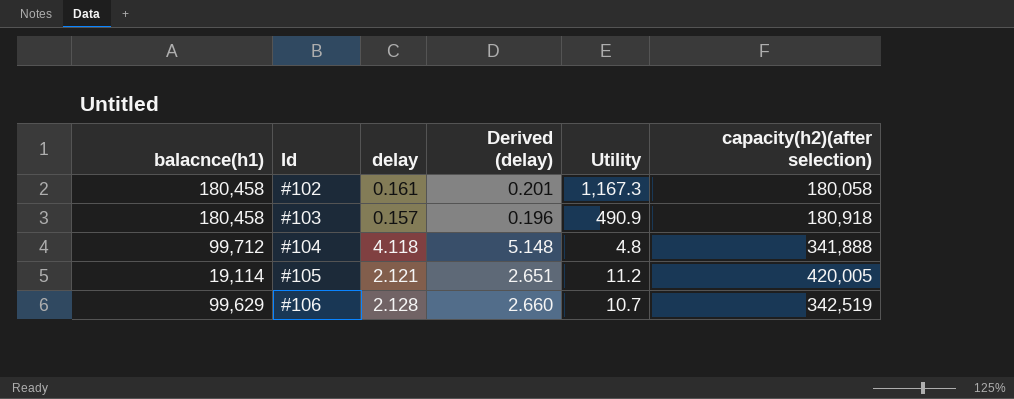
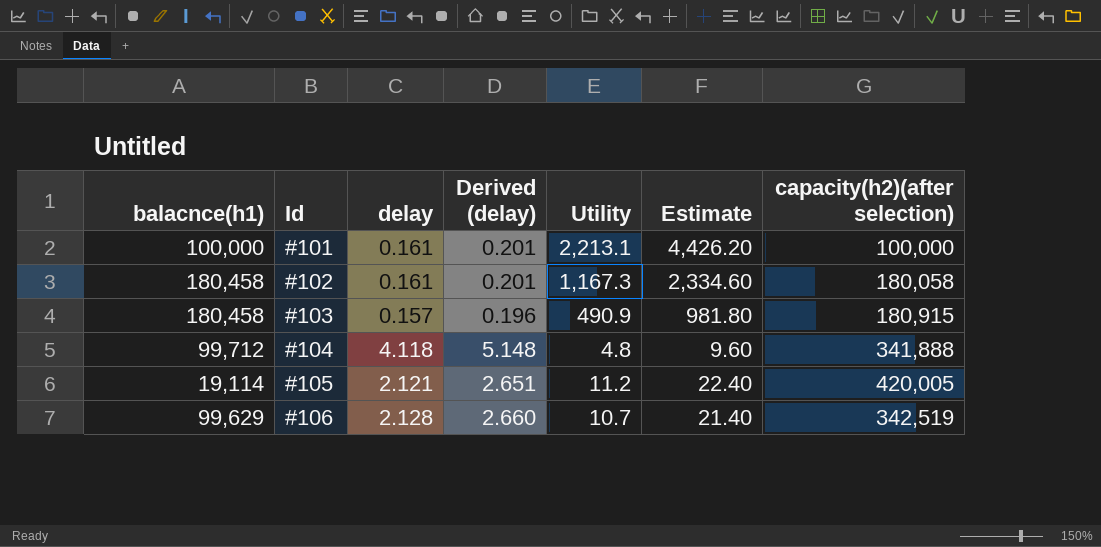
column Estimate | formula: none -> [Utility] * 2
row #101: none -> 100,000 | 0.161 | 0.201 | 2,213.1 | 4,426.20 | 100,000
#103 | capacity(h2)(after selection): 180,918 -> 180,915

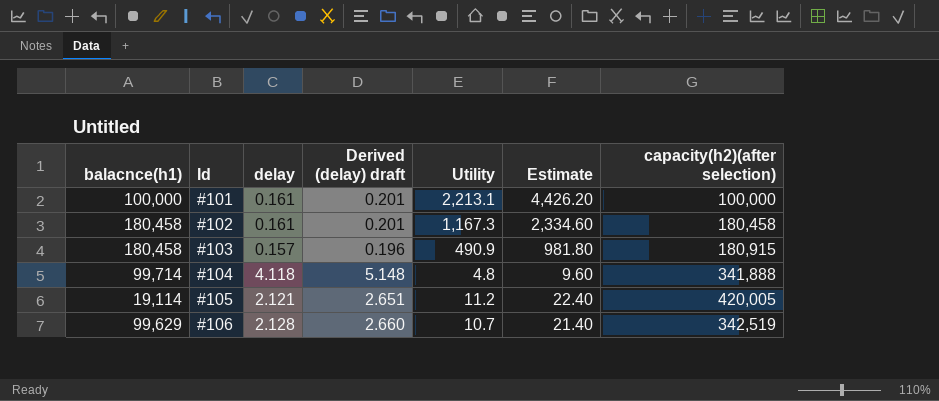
column name: Derived (delay) -> Derived (delay) draft
#102 | capacity(h2)(after selection): 180,058 -> 180,458
#104 | balacnce(h1): 99,712 -> 99,714

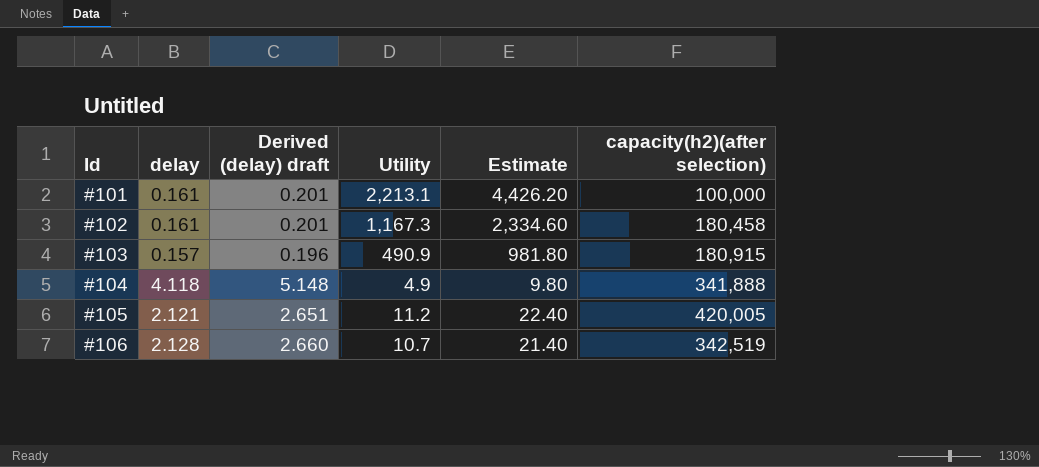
column balacnce(h1) | position: 1 -> none
#104 | Utility: 4.8 -> 4.9
#104 | Estimate: 9.60 -> 9.80

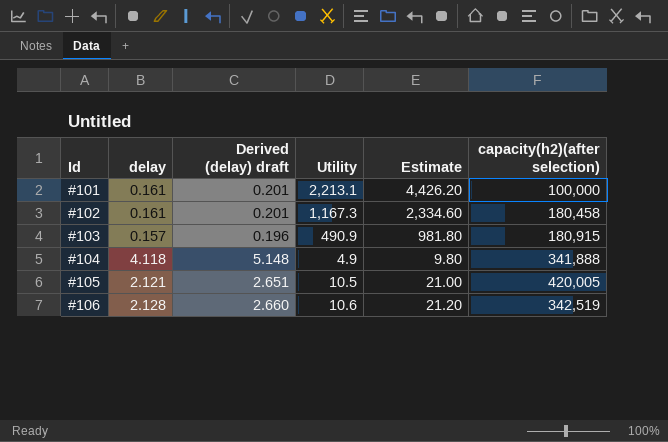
#105 | Utility: 11.2 -> 10.5
#105 | Estimate: 22.40 -> 21.00
#106 | Utility: 10.7 -> 10.6
#106 | Estimate: 21.40 -> 21.20

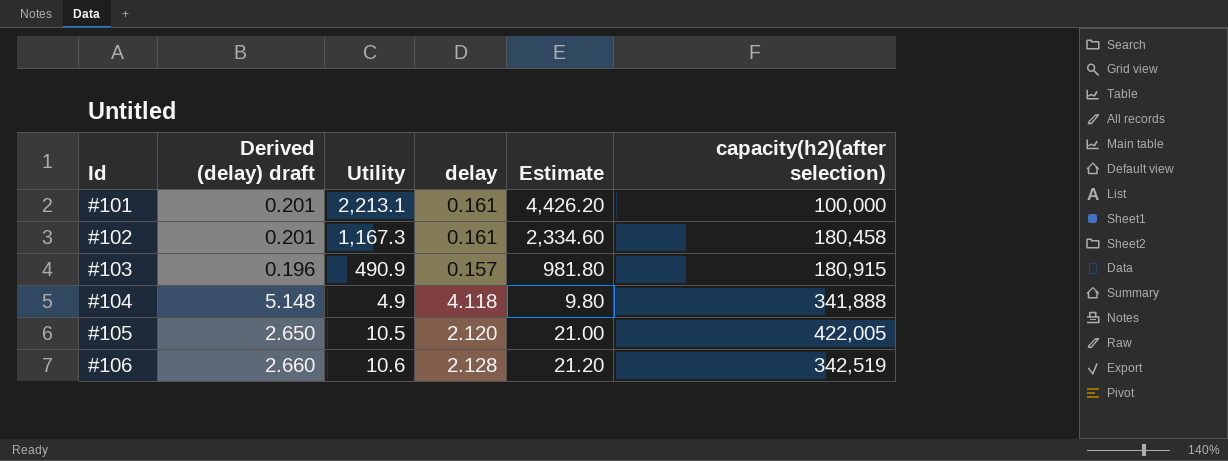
column delay | position: 2 -> 4
#105 | Derived (delay) draft: 2.651 -> 2.650
#105 | delay: 2.121 -> 2.120
#105 | capacity(h2)(after selection): 420,005 -> 422,005

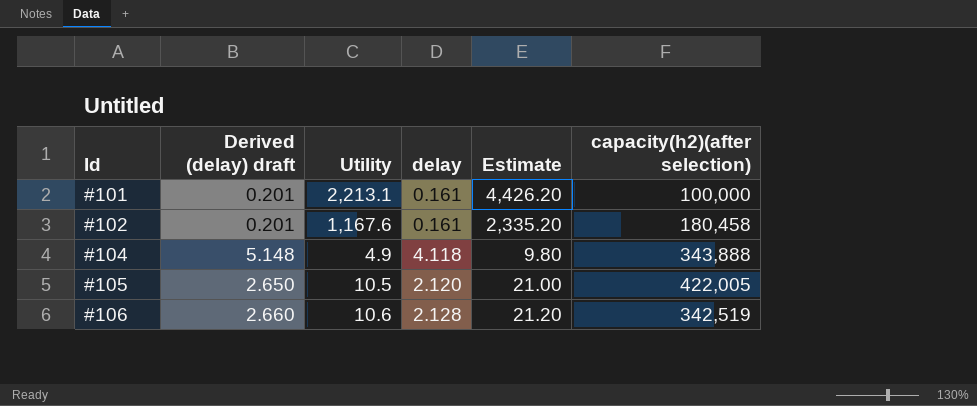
row #103: 0.196 | 490.9 | 0.157 | 981.80 | 180,915 -> none
#102 | Utility: 1,167.3 -> 1,167.6
#102 | Estimate: 2,334.60 -> 2,335.20
#104 | capacity(h2)(after selection): 341,888 -> 343,888

